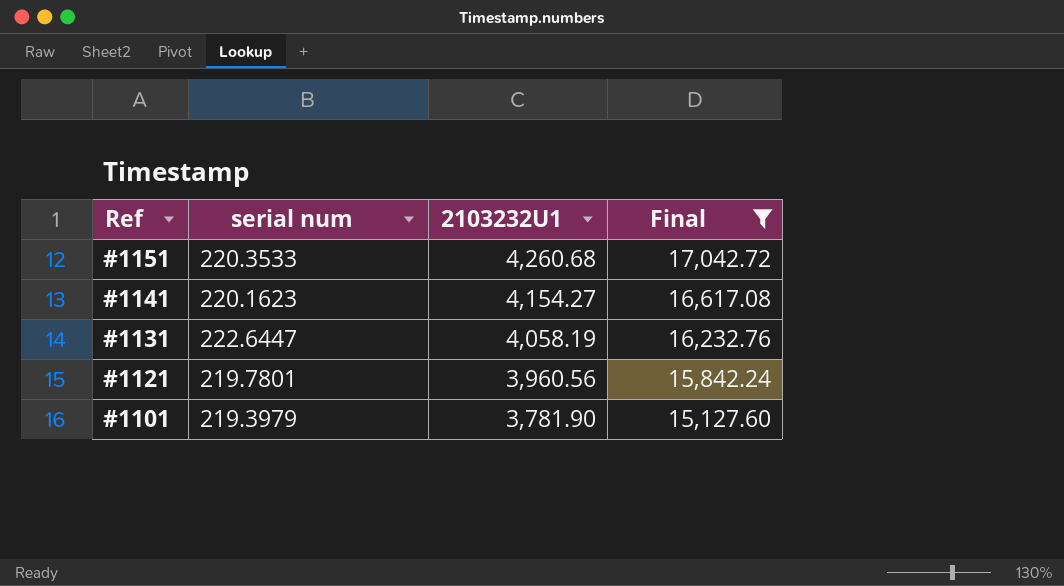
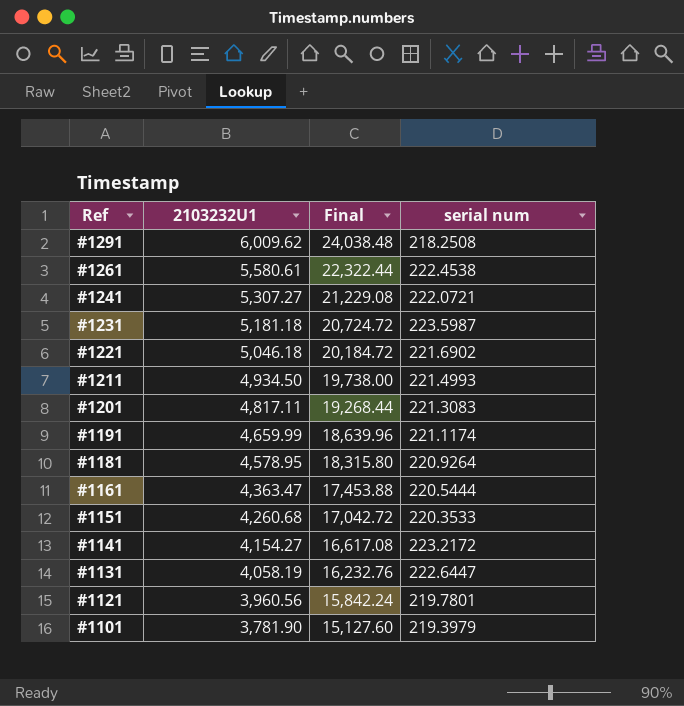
filter: Final <= 17,042.72 -> none
column serial num | position: 2 -> 4
#1141 | serial num: 220.1623 -> 223.2172

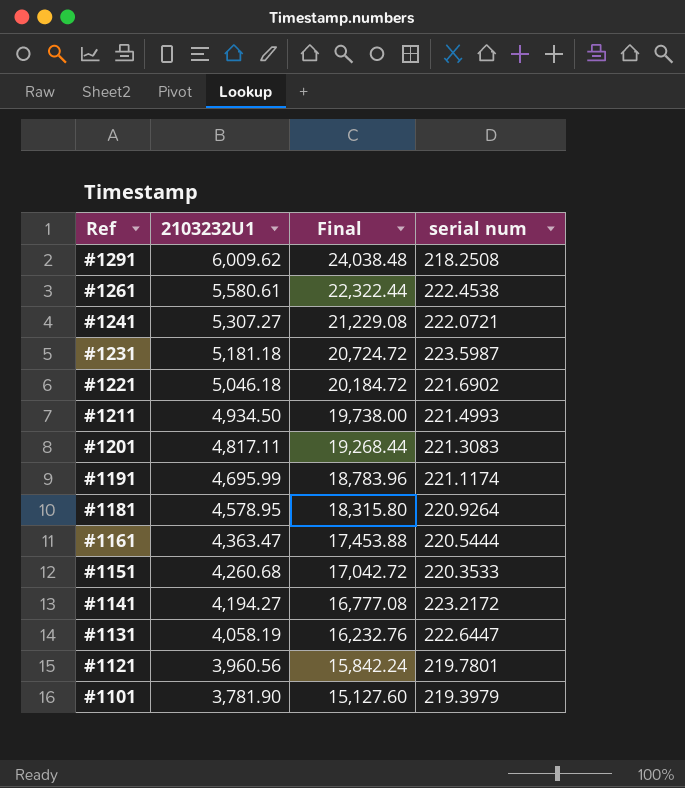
#1191 | 2103232U1: 4,659.99 -> 4,695.99
#1191 | Final: 18,639.96 -> 18,783.96
#1141 | 2103232U1: 4,154.27 -> 4,194.27
#1141 | Final: 16,617.08 -> 16,777.08

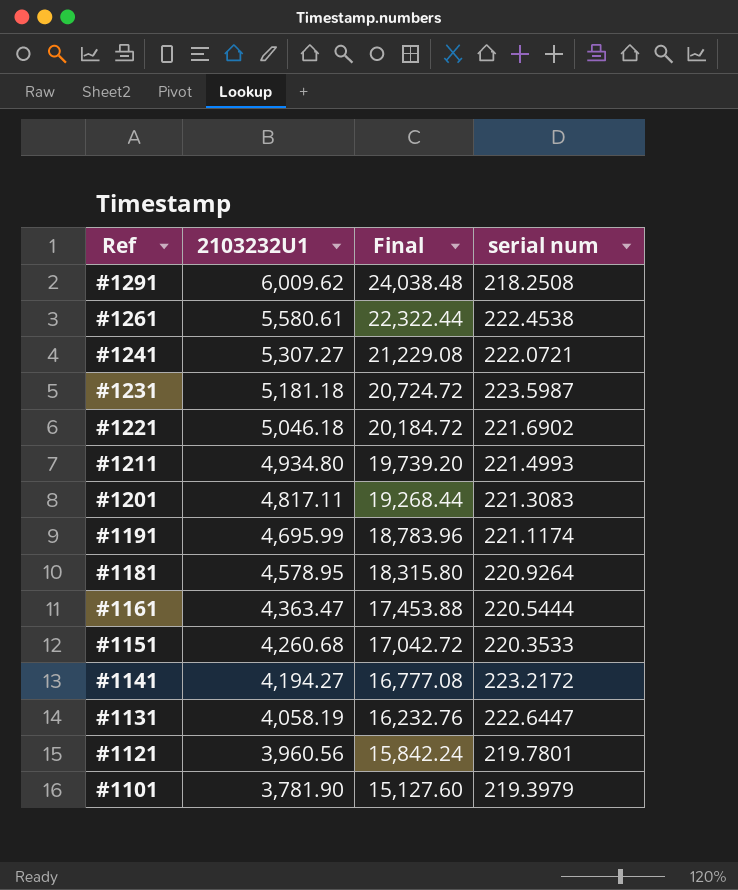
#1211 | 2103232U1: 4,934.50 -> 4,934.80
#1211 | Final: 19,738.00 -> 19,739.20

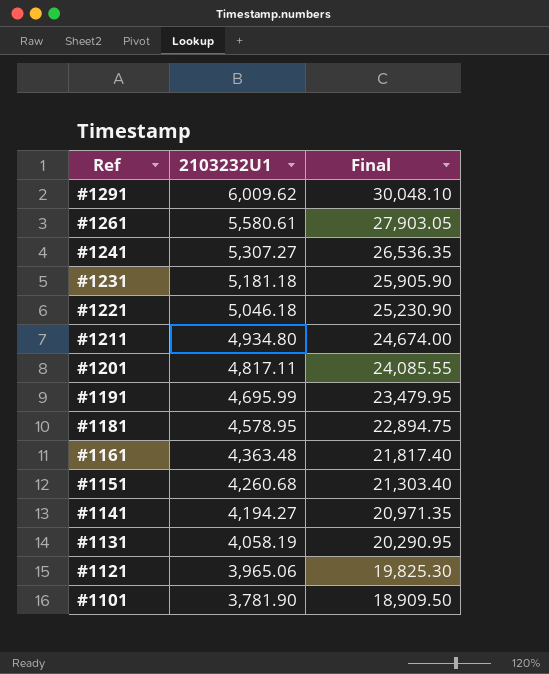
column serial num | position: 4 -> none
column Final | formula: [2103232U1] * 4 -> [2103232U1] * 5
#1161 | 2103232U1: 4,363.47 -> 4,363.48
#1121 | 2103232U1: 3,960.56 -> 3,965.06

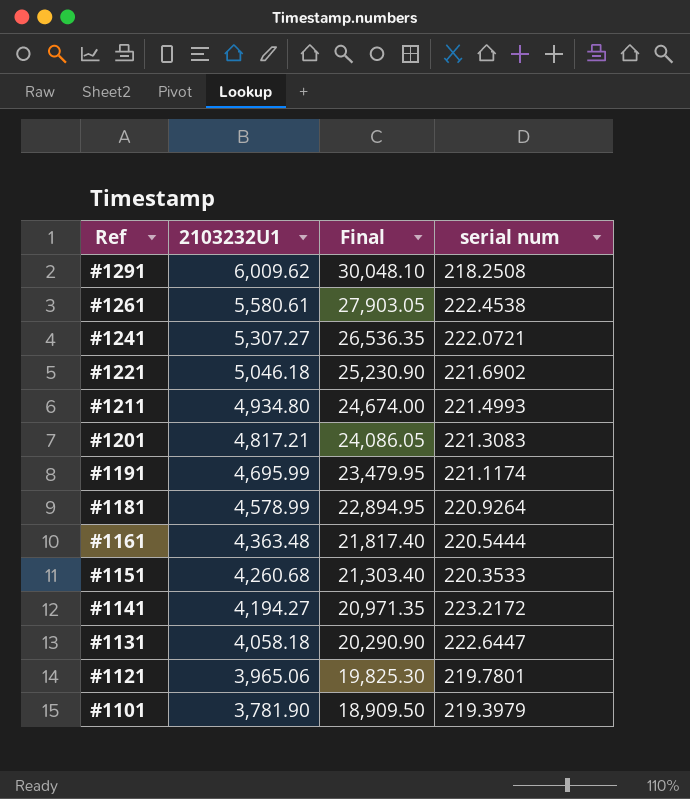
column serial num | position: none -> 4
row #1231: 5,181.18 | 25,905.90 -> none
#1201 | 2103232U1: 4,817.11 -> 4,817.21
#1201 | Final: 24,085.55 -> 24,086.05
#1181 | 2103232U1: 4,578.95 -> 4,578.99
#1181 | Final: 22,894.75 -> 22,894.95
#1131 | 2103232U1: 4,058.19 -> 4,058.18
#1131 | Final: 20,290.95 -> 20,290.90

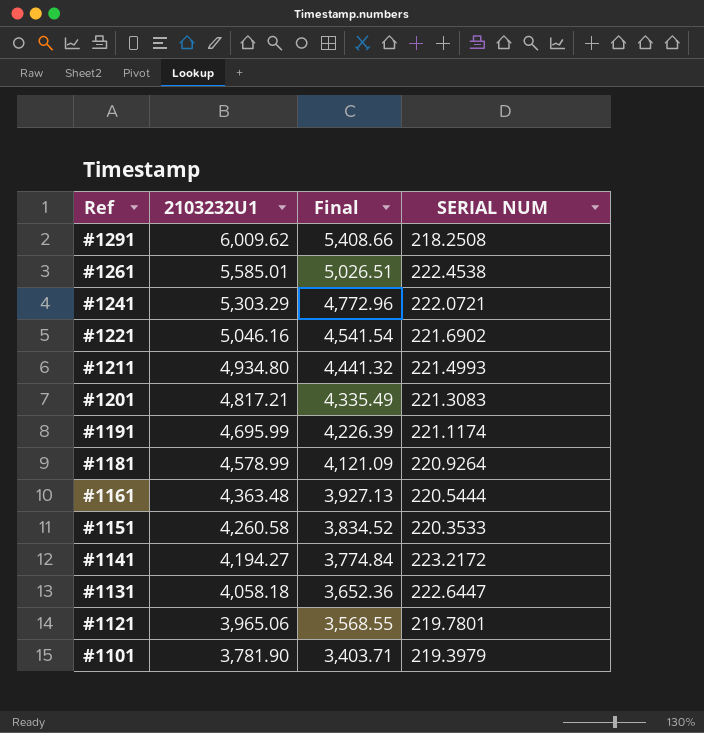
column Final | formula: [2103232U1] * 5 -> [2103232U1] * 0.9
column name: serial num -> SERIAL NUM
#1261 | 2103232U1: 5,580.61 -> 5,585.01
#1241 | 2103232U1: 5,307.27 -> 5,303.29
#1221 | 2103232U1: 5,046.18 -> 5,046.16
#1151 | 2103232U1: 4,260.68 -> 4,260.58

